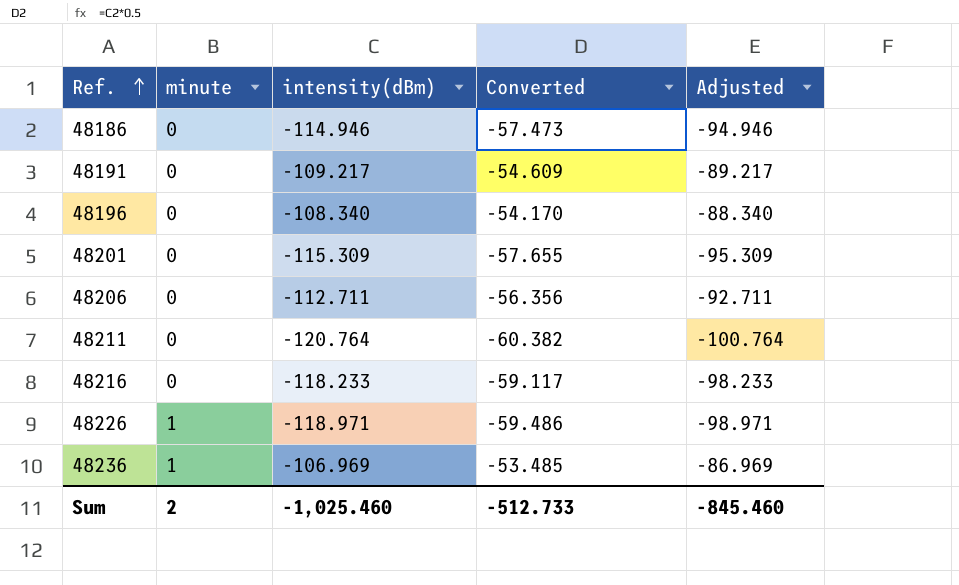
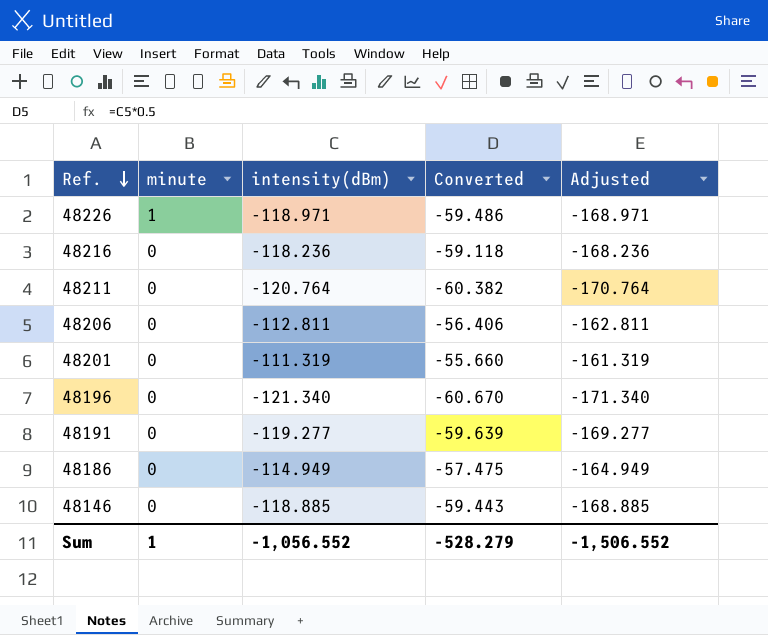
row order: Ref. ascending -> Ref. descending
column Adjusted | formula: [intensity(dBm)] + 20 -> [intensity(dBm)] - 50
row 48236: 1 | -106.969 | -53.485 | -86.969 -> none
48216 | intensity(dBm): -118.233 -> -118.236
48216 | Converted: -59.117 -> -59.118
48206 | intensity(dBm): -112.711 -> -112.811
48206 | Converted: -56.356 -> -56.406
48201 | intensity(dBm): -115.309 -> -111.319
48201 | Converted: -57.655 -> -55.660
48196 | intensity(dBm): -108.340 -> -121.340
48196 | Converted: -54.170 -> -60.670
48191 | intensity(dBm): -109.217 -> -119.277
48191 | Converted: -54.609 -> -59.639
48186 | intensity(dBm): -114.946 -> -114.949
48186 | Converted: -57.473 -> -57.475
row 48146: none -> 0 | -118.885 | -59.443 | -168.885
Sum | minute: 2 -> 1
Sum | intensity(dBm): -1,025.460 -> -1,056.552
Sum | Converted: -512.733 -> -528.279
Sum | Adjusted: -845.460 -> -1,506.552

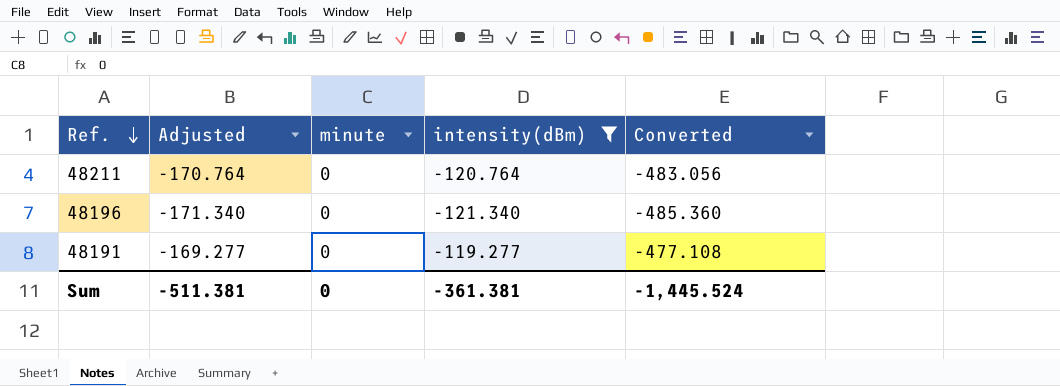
filter: none -> intensity(dBm) <= -119.277
column Adjusted | position: 5 -> 2
column Converted | formula: [intensity(dBm)] * 0.5 -> [intensity(dBm)] * 4
Sum | Adjusted: -1,506.552 -> -511.381
Sum | minute: 1 -> 0
Sum | intensity(dBm): -1,056.552 -> -361.381
Sum | Converted: -528.279 -> -1,445.524

